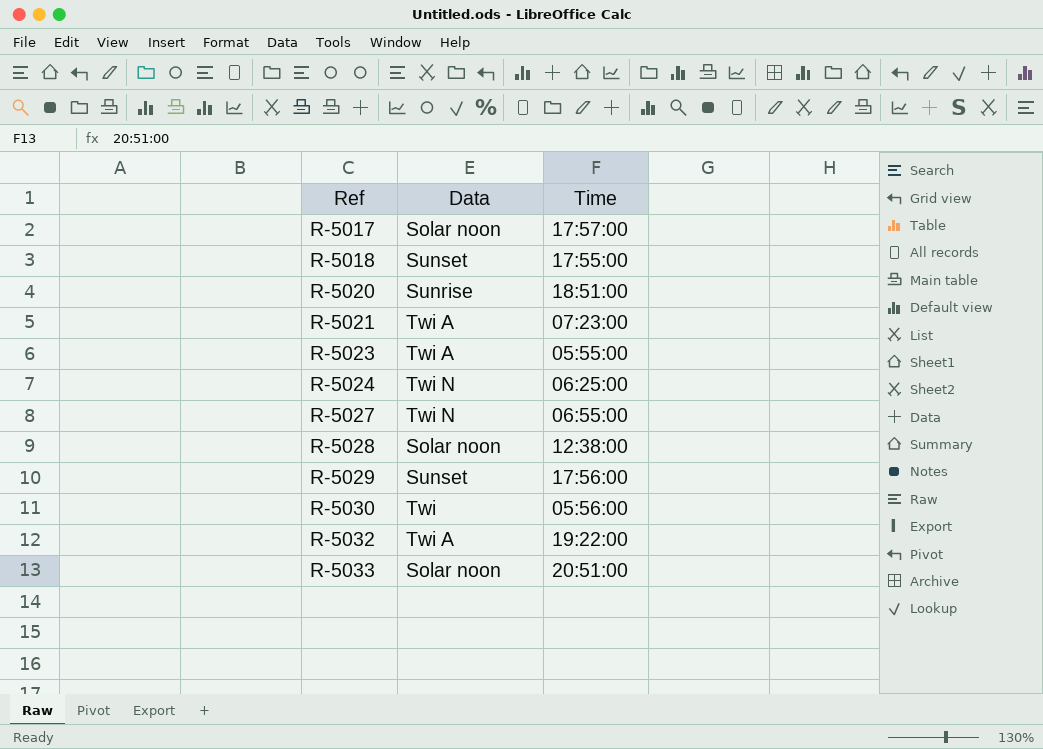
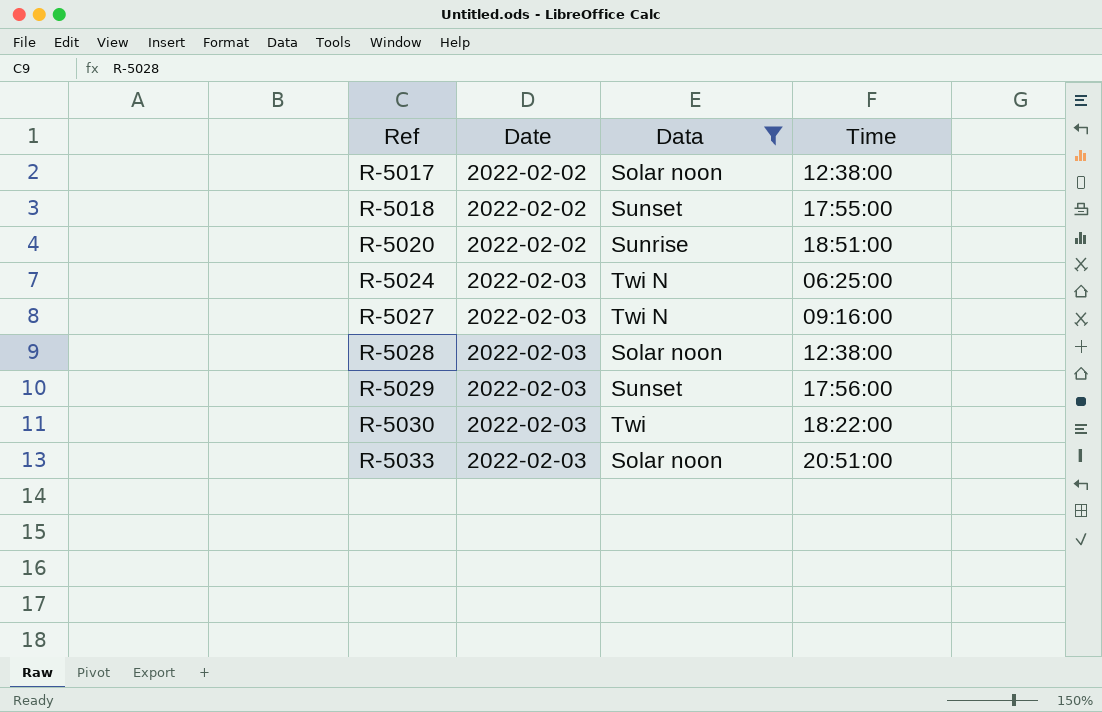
filter: none -> Data != Twi A
column Date | position: none -> 2
R-5017 | Time: 17:57:00 -> 12:38:00
R-5027 | Time: 06:55:00 -> 09:16:00
R-5030 | Time: 05:56:00 -> 18:22:00

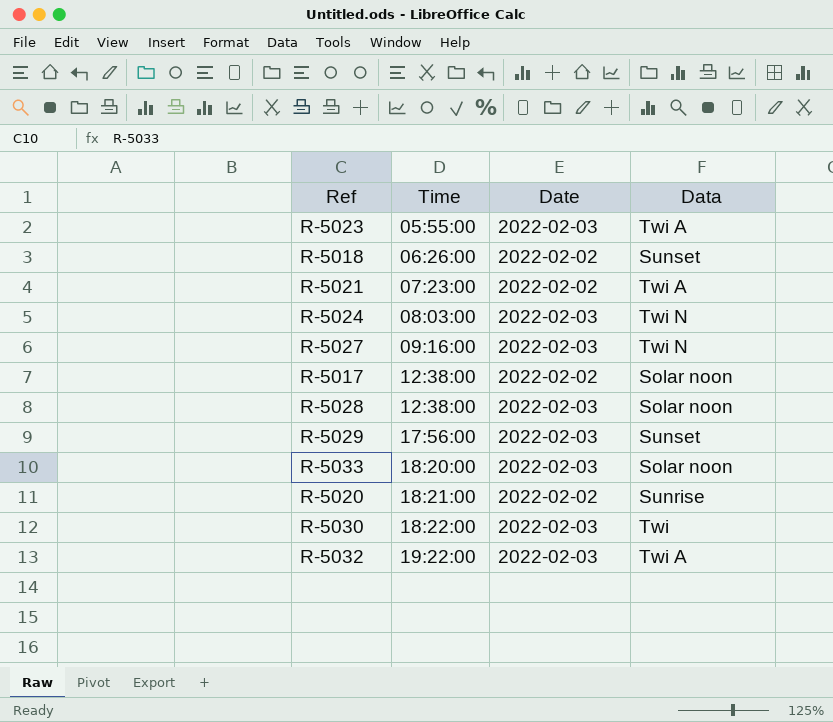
filter: Data != Twi A -> none
row order: Ref ascending -> Time ascending
column Time | position: 4 -> 2
R-5018 | Time: 17:55:00 -> 06:26:00
R-5024 | Time: 06:25:00 -> 08:03:00
R-5033 | Time: 20:51:00 -> 18:20:00
R-5020 | Time: 18:51:00 -> 18:21:00

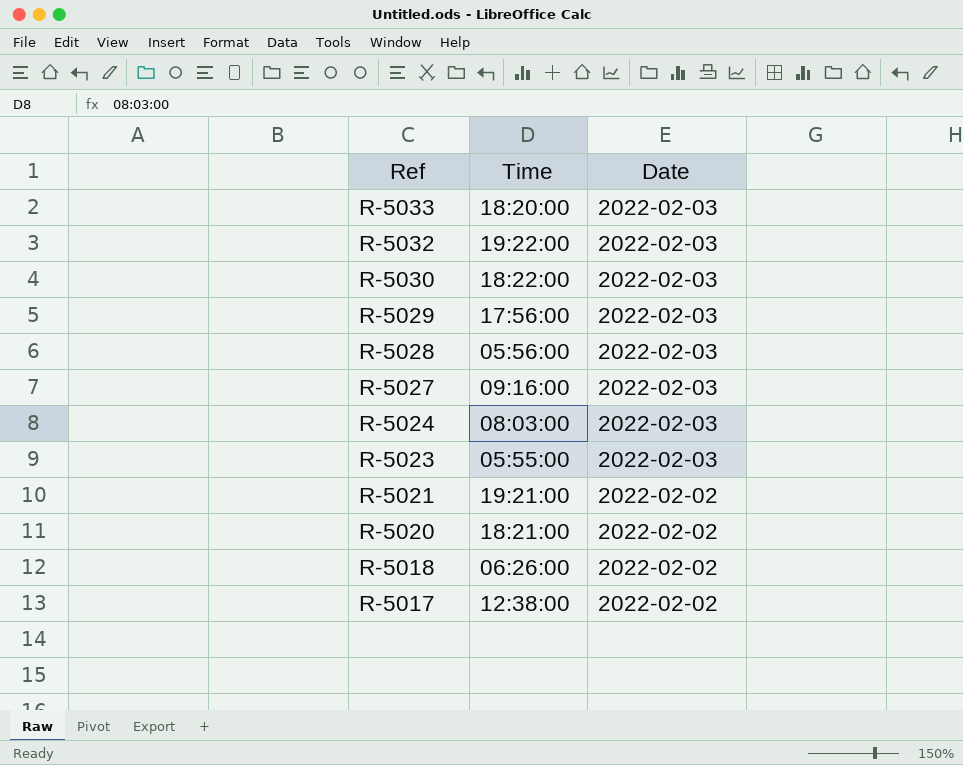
row order: Time ascending -> Ref descending
column Data | position: 4 -> none
R-5028 | Time: 12:38:00 -> 05:56:00
R-5021 | Time: 07:23:00 -> 19:21:00

